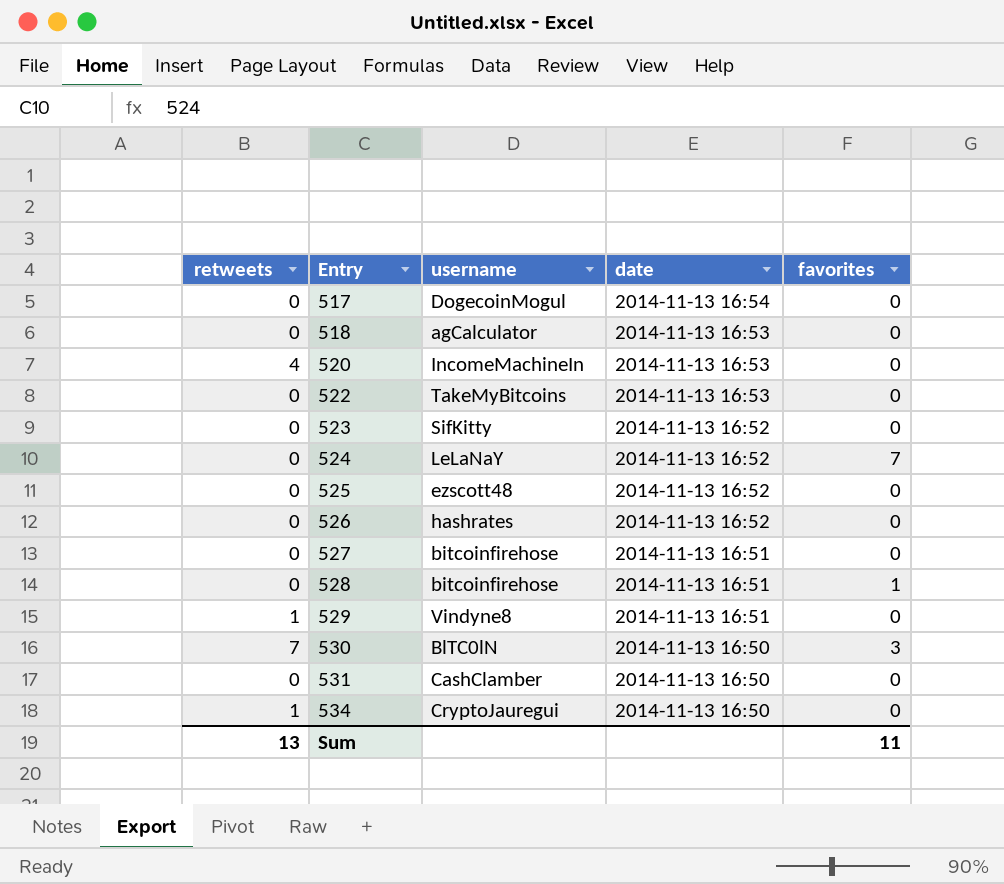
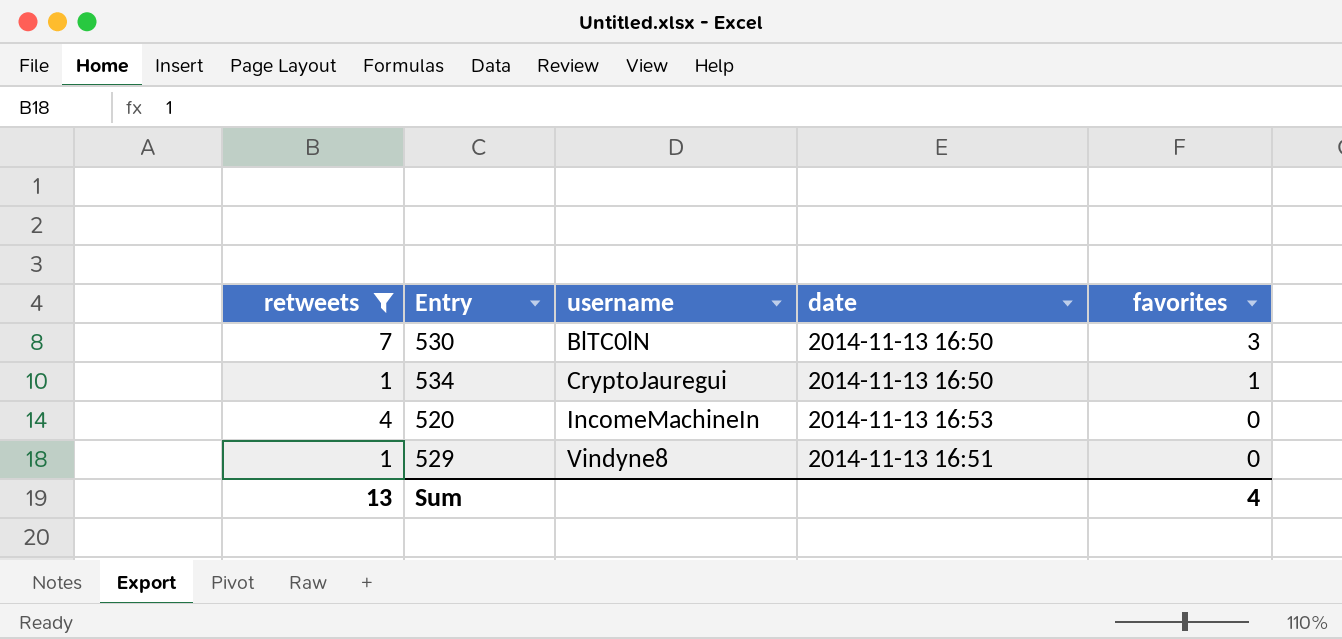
filter: none -> retweets != 0
row order: Entry ascending -> username ascending
534 | favorites: 0 -> 1
Sum | favorites: 11 -> 4

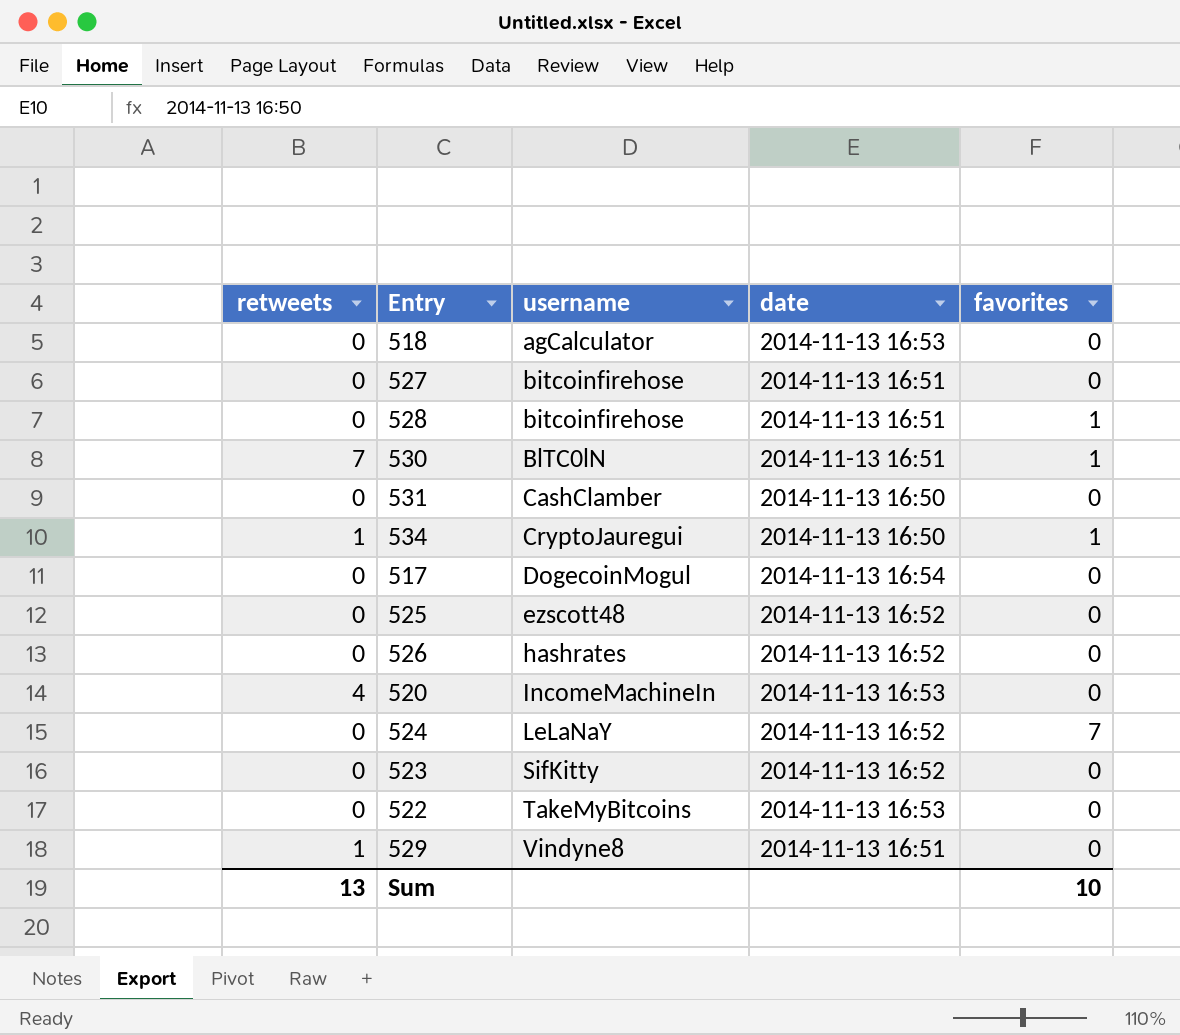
filter: retweets != 0 -> none
530 | date: 2014-11-13 16:50 -> 2014-11-13 16:51
530 | favorites: 3 -> 1
Sum | favorites: 4 -> 10

